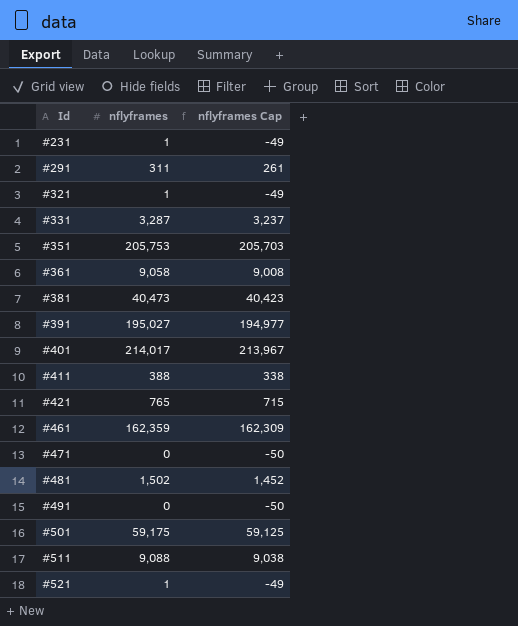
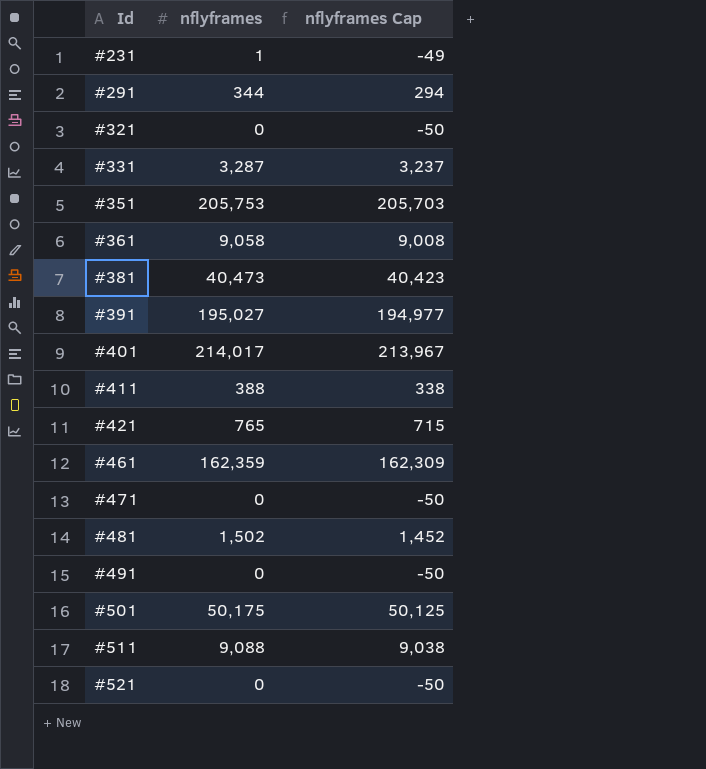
#291 | nflyframes: 311 -> 344
#291 | nflyframes Cap: 261 -> 294
#321 | nflyframes: 1 -> 0
#321 | nflyframes Cap: -49 -> -50
#501 | nflyframes: 59,175 -> 50,175
#501 | nflyframes Cap: 59,125 -> 50,125
#521 | nflyframes: 1 -> 0
#521 | nflyframes Cap: -49 -> -50

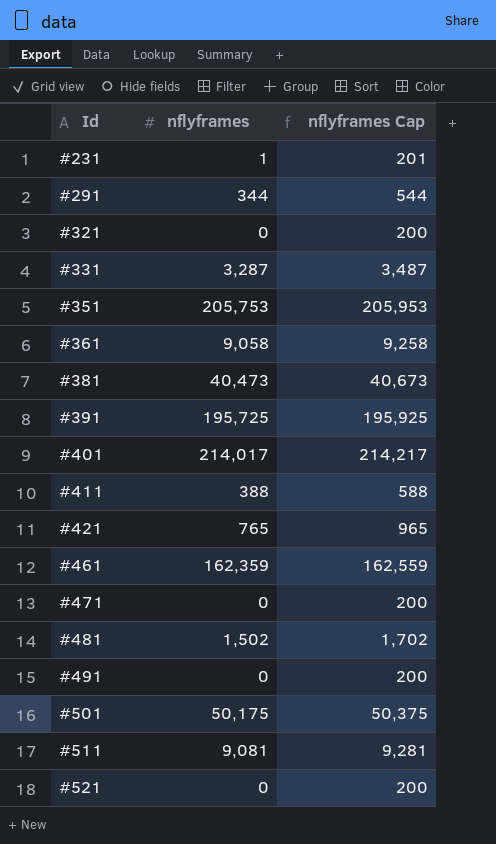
column nflyframes Cap | formula: [nflyframes] - 50 -> [nflyframes] + 200
#391 | nflyframes: 195,027 -> 195,725
#511 | nflyframes: 9,088 -> 9,081

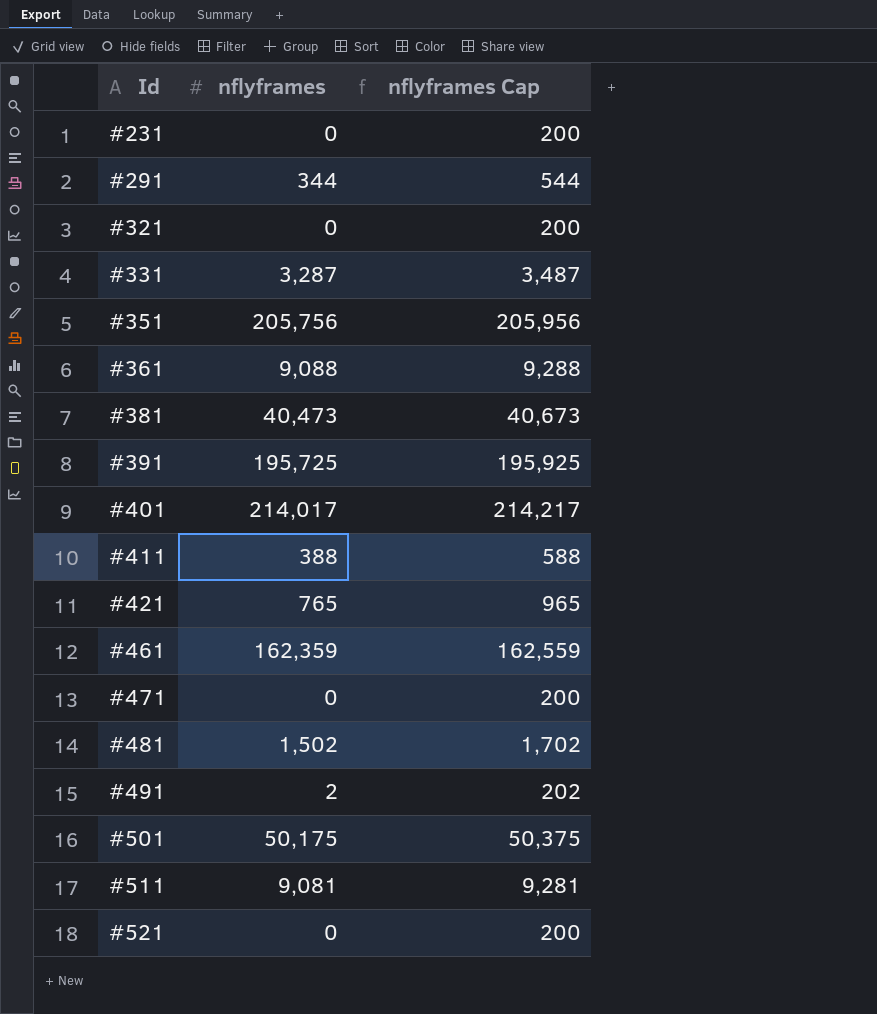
#231 | nflyframes: 1 -> 0
#231 | nflyframes Cap: 201 -> 200
#351 | nflyframes: 205,753 -> 205,756
#351 | nflyframes Cap: 205,953 -> 205,956
#361 | nflyframes: 9,058 -> 9,088
#361 | nflyframes Cap: 9,258 -> 9,288
#491 | nflyframes: 0 -> 2
#491 | nflyframes Cap: 200 -> 202

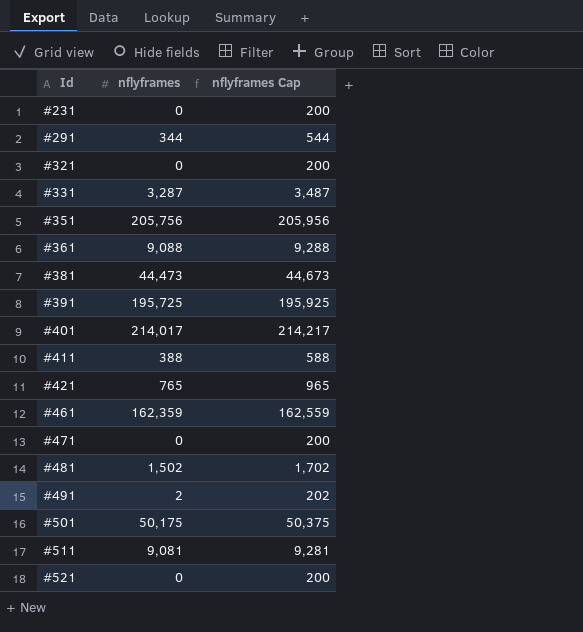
#381 | nflyframes: 40,473 -> 44,473
#381 | nflyframes Cap: 40,673 -> 44,673

